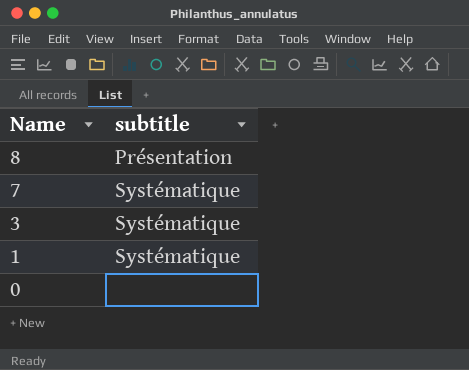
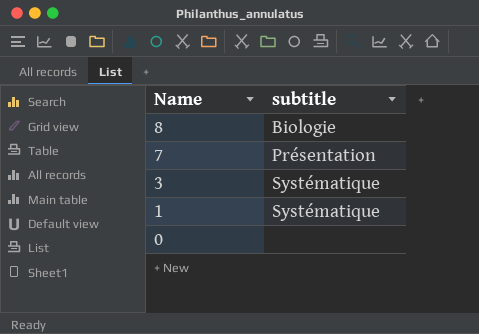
8 | subtitle: Présentation -> Biologie
7 | subtitle: Systématique -> Présentation

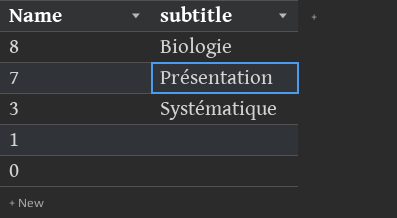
1 | subtitle: Systématique -> none

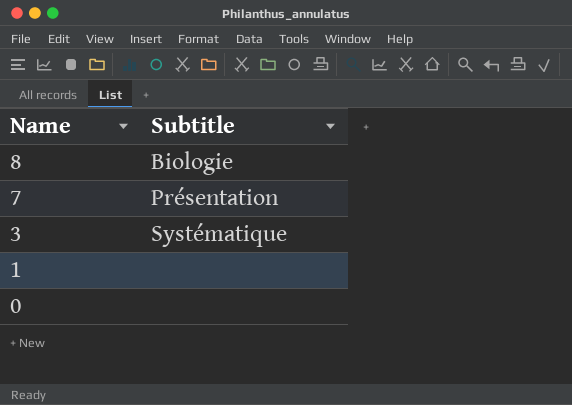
column name: subtitle -> Subtitle

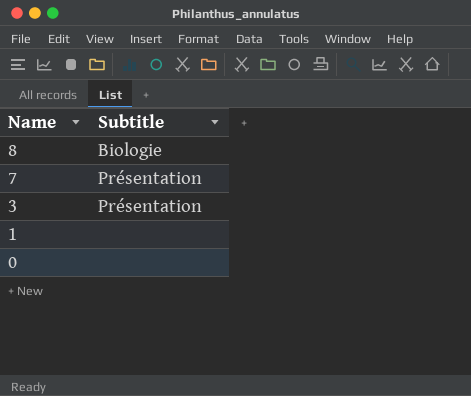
3 | Subtitle: Systématique -> Présentation

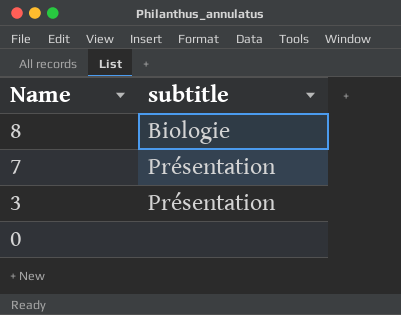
column name: Subtitle -> subtitle
row 1: none -> none

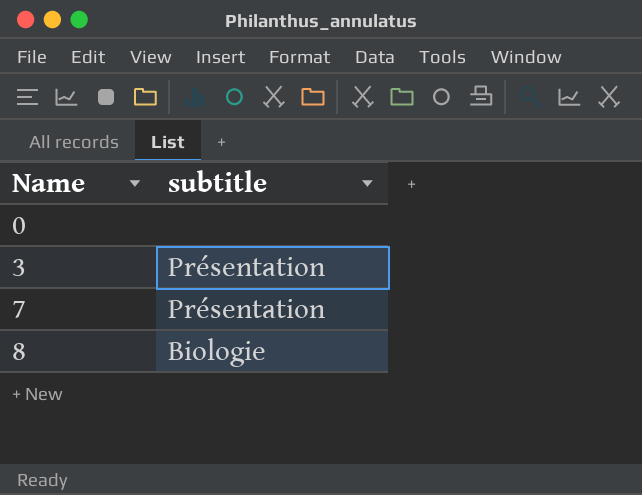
row order: Name descending -> Name ascending

